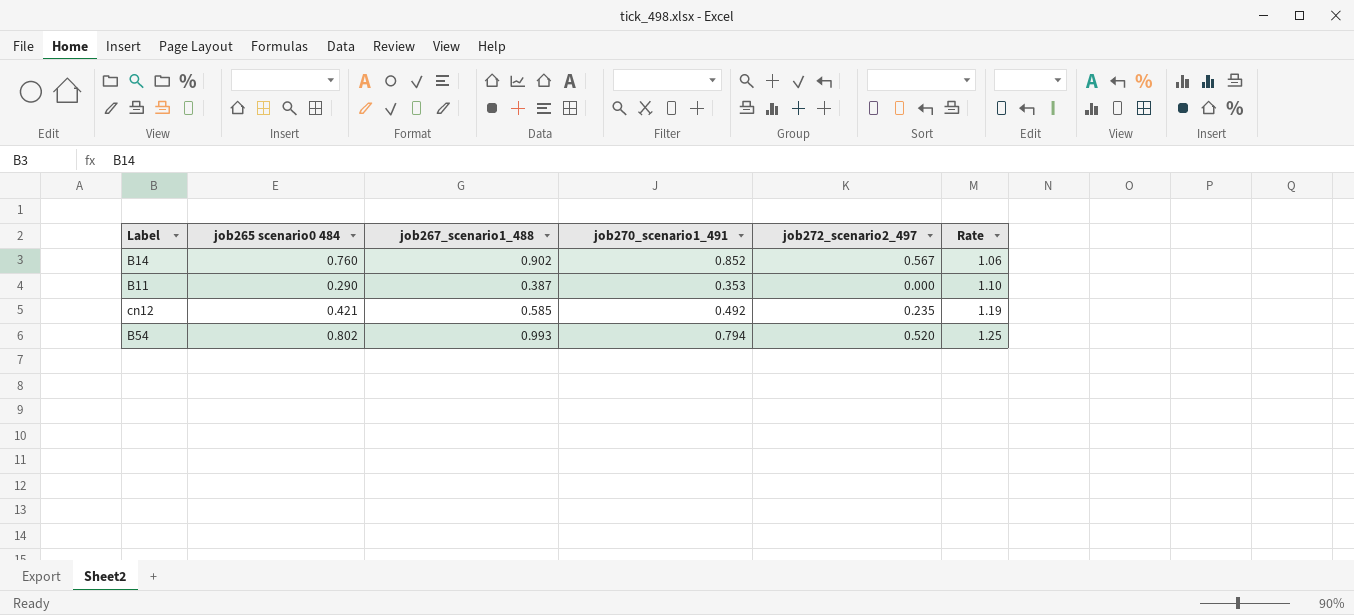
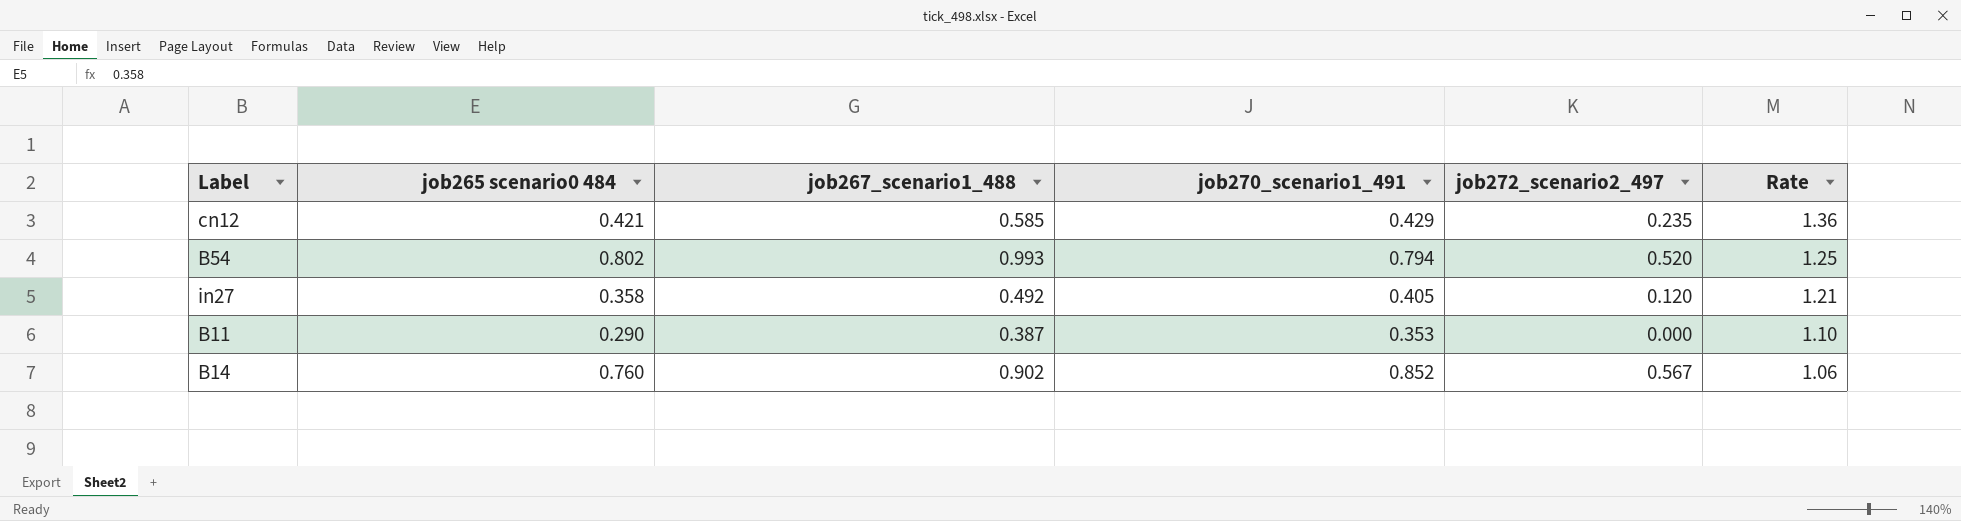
row order: Rate ascending -> Rate descending
cn12 | job270_scenario1_491: 0.492 -> 0.429
cn12 | Rate: 1.19 -> 1.36
row in27: none -> 0.358 | 0.492 | 0.405 | 0.120 | 1.21

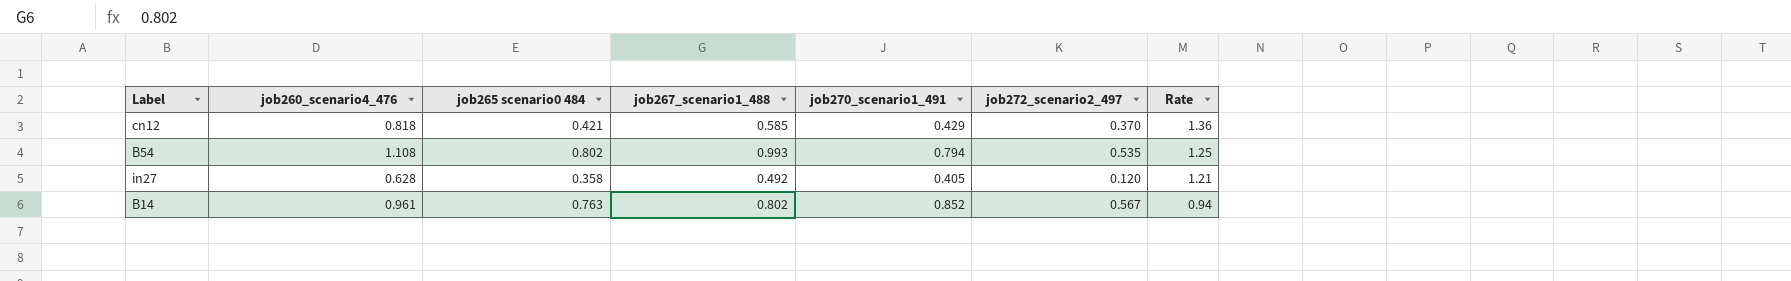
column job260_scenario4_476 | position: none -> 2
row B11: 0.290 | 0.387 | 0.353 | 0.000 | 1.10 -> none
cn12 | job272_scenario2_497: 0.235 -> 0.370
B54 | job272_scenario2_497: 0.520 -> 0.535
B14 | job265 scenario0 484: 0.760 -> 0.763
B14 | job267_scenario1_488: 0.902 -> 0.802
B14 | Rate: 1.06 -> 0.94

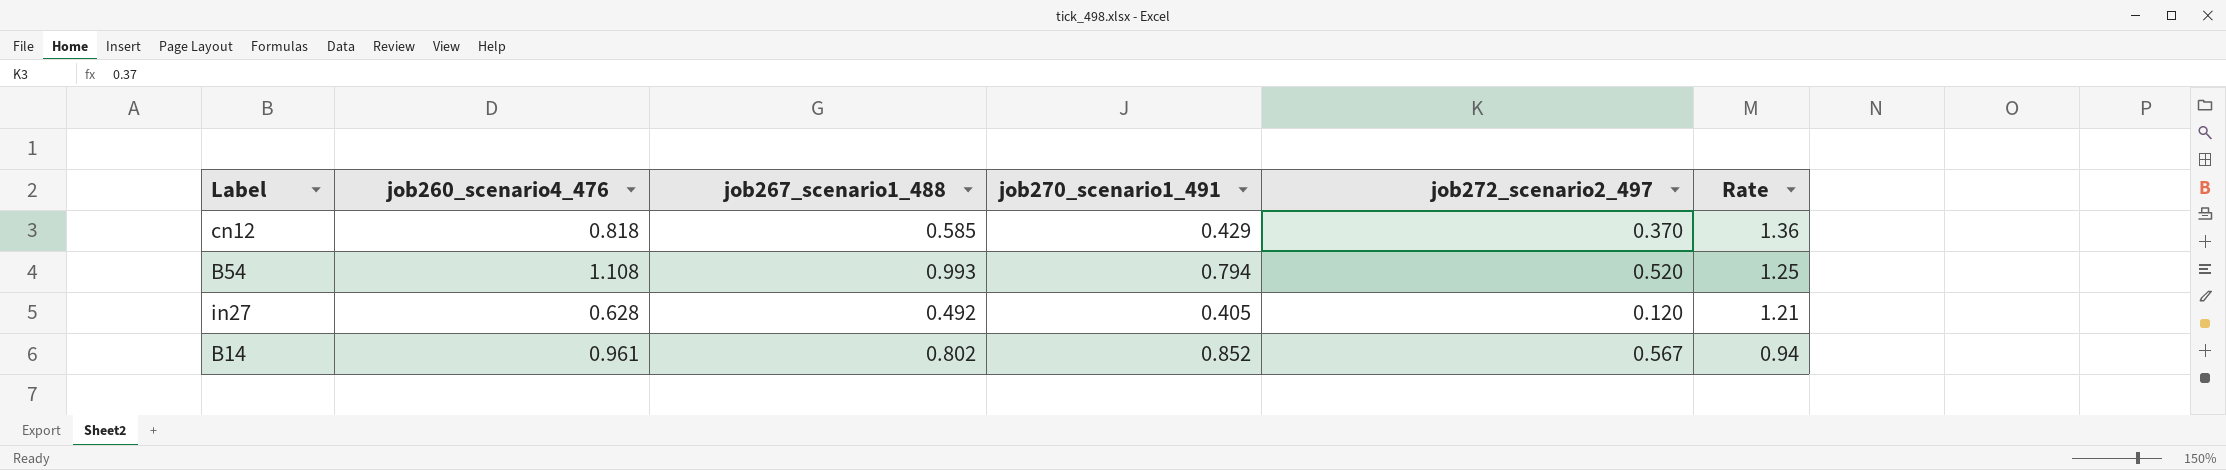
column job265 scenario0 484 | position: 3 -> none
B54 | job272_scenario2_497: 0.535 -> 0.520

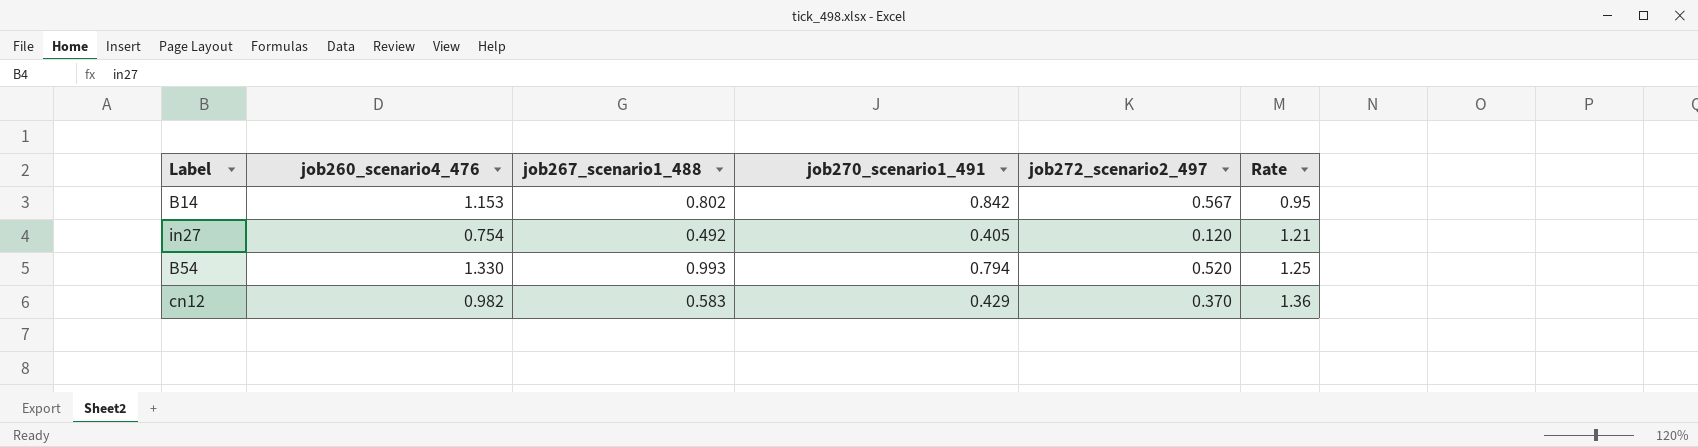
row order: Rate descending -> Rate ascending
B14 | job260_scenario4_476: 0.961 -> 1.153
B14 | job270_scenario1_491: 0.852 -> 0.842
B14 | Rate: 0.94 -> 0.95
in27 | job260_scenario4_476: 0.628 -> 0.754
B54 | job260_scenario4_476: 1.108 -> 1.330
cn12 | job260_scenario4_476: 0.818 -> 0.982
cn12 | job267_scenario1_488: 0.585 -> 0.583

